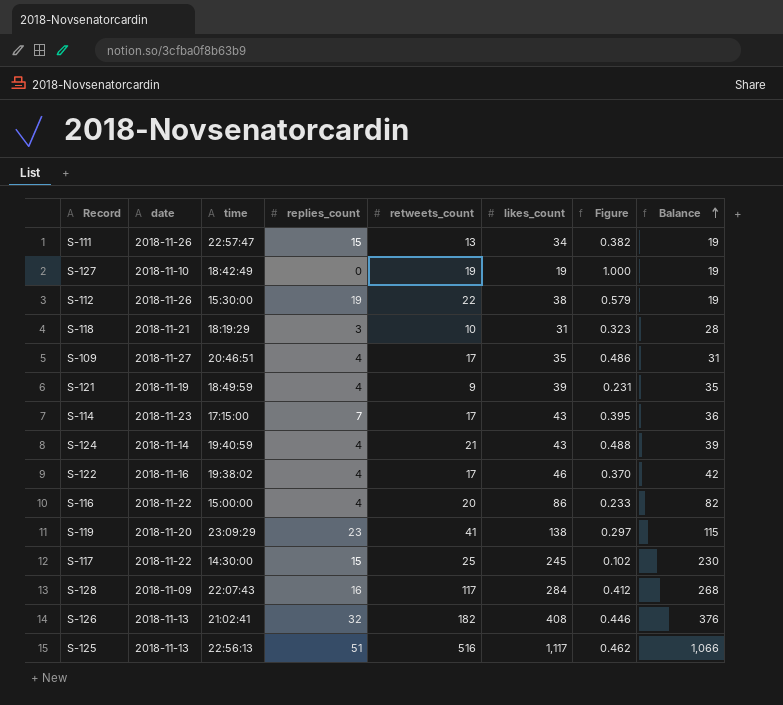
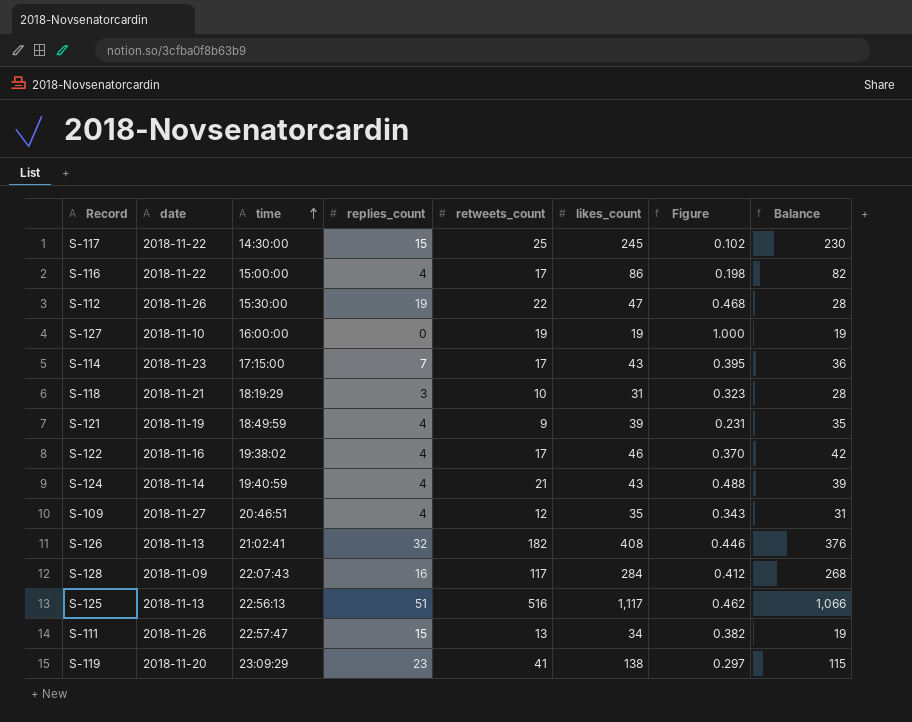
row order: Balance ascending -> time ascending
S-116 | retweets_count: 20 -> 17
S-116 | Figure: 0.233 -> 0.198
S-112 | likes_count: 38 -> 47
S-112 | Figure: 0.579 -> 0.468
S-112 | Balance: 19 -> 28
S-127 | time: 18:42:49 -> 16:00:00
S-109 | retweets_count: 17 -> 12
S-109 | Figure: 0.486 -> 0.343

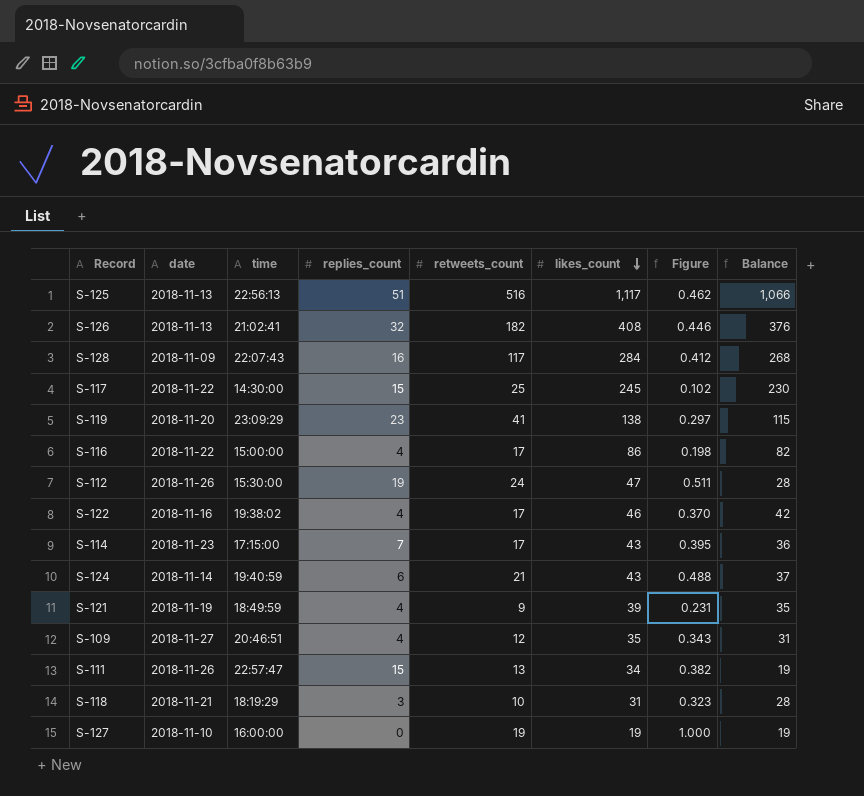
row order: time ascending -> likes_count descending
S-112 | retweets_count: 22 -> 24
S-112 | Figure: 0.468 -> 0.511
S-124 | replies_count: 4 -> 6
S-124 | Balance: 39 -> 37

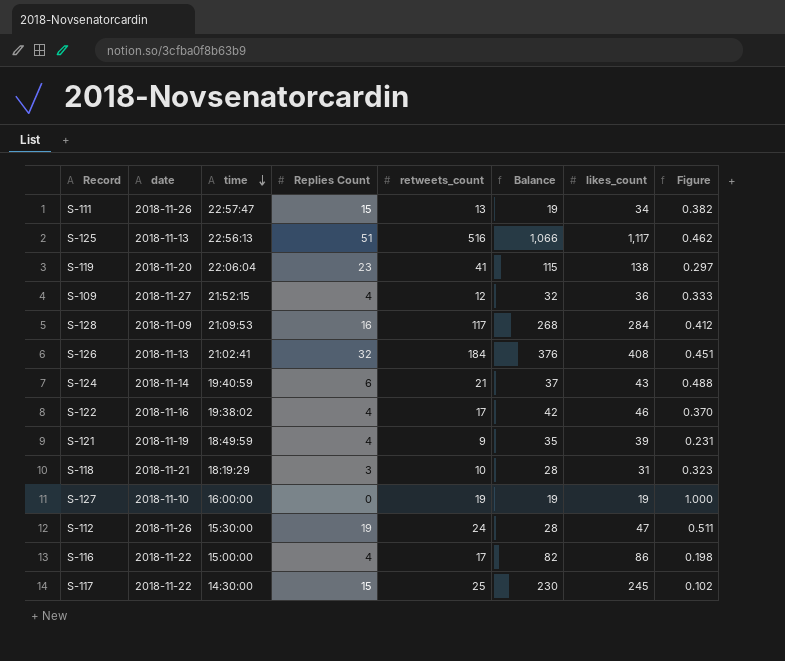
row order: likes_count descending -> time descending
column name: replies_count -> Replies Count
column Balance | position: 8 -> 6
row S-114: 2018-11-23 | 17:15:00 | 7 | 17 | 43 | 0.395 | 36 -> none
S-119 | time: 23:09:29 -> 22:06:04
S-109 | time: 20:46:51 -> 21:52:15
S-109 | Balance: 31 -> 32
S-109 | likes_count: 35 -> 36
S-109 | Figure: 0.343 -> 0.333
S-128 | time: 22:07:43 -> 21:09:53
S-126 | retweets_count: 182 -> 184
S-126 | Figure: 0.446 -> 0.451

